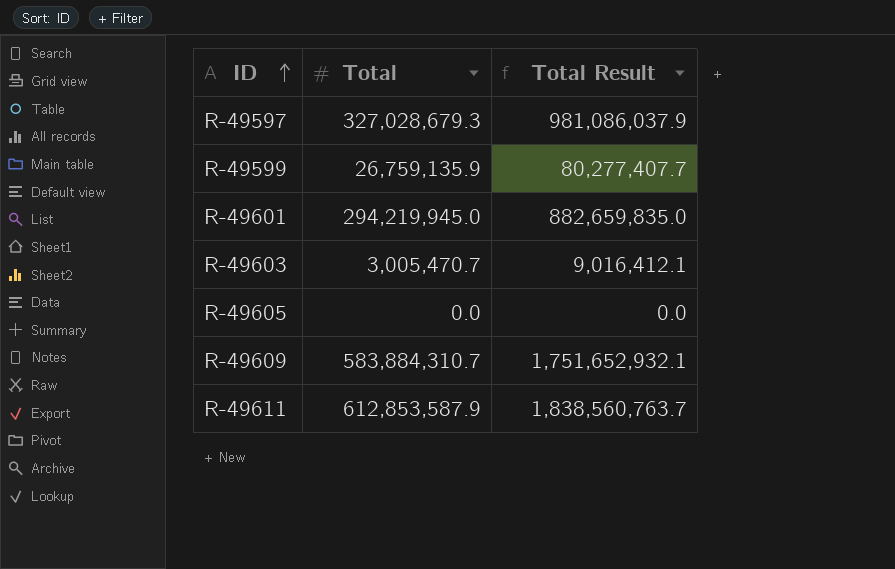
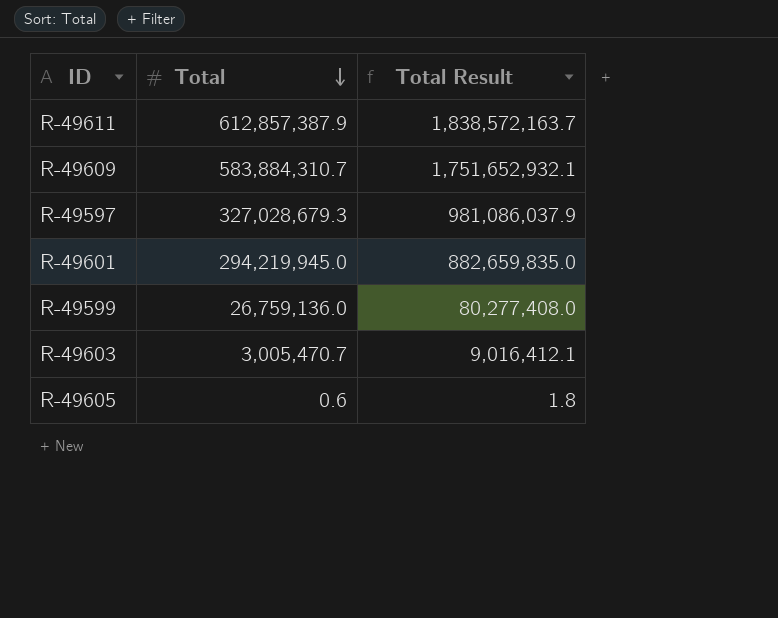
row order: ID ascending -> Total descending
R-49611 | Total: 612,853,587.9 -> 612,857,387.9
R-49611 | Total Result: 1,838,560,763.7 -> 1,838,572,163.7
R-49599 | Total: 26,759,135.9 -> 26,759,136.0
R-49599 | Total Result: 80,277,407.7 -> 80,277,408.0
R-49605 | Total: 0.0 -> 0.6
R-49605 | Total Result: 0.0 -> 1.8

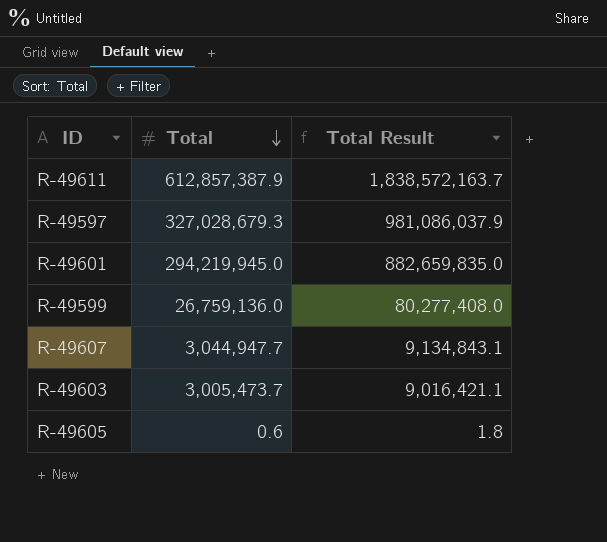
row R-49609: 583,884,310.7 | 1,751,652,932.1 -> none
row R-49607: none -> 3,044,947.7 | 9,134,843.1
R-49603 | Total: 3,005,470.7 -> 3,005,473.7
R-49603 | Total Result: 9,016,412.1 -> 9,016,421.1

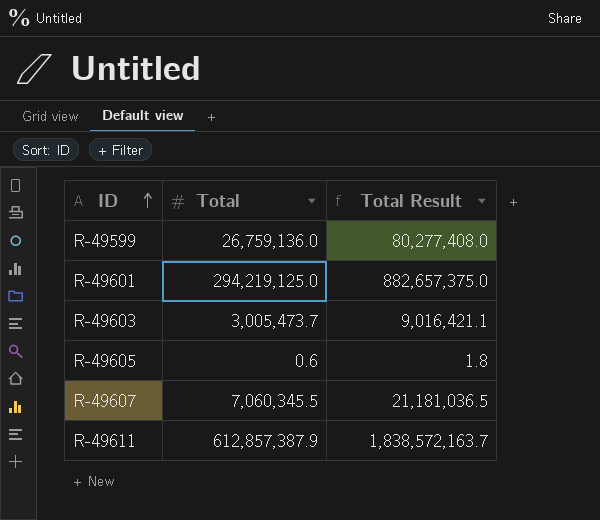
row order: Total descending -> ID ascending
row R-49597: 327,028,679.3 | 981,086,037.9 -> none
R-49601 | Total: 294,219,945.0 -> 294,219,125.0
R-49601 | Total Result: 882,659,835.0 -> 882,657,375.0
R-49607 | Total: 3,044,947.7 -> 7,060,345.5
R-49607 | Total Result: 9,134,843.1 -> 21,181,036.5

